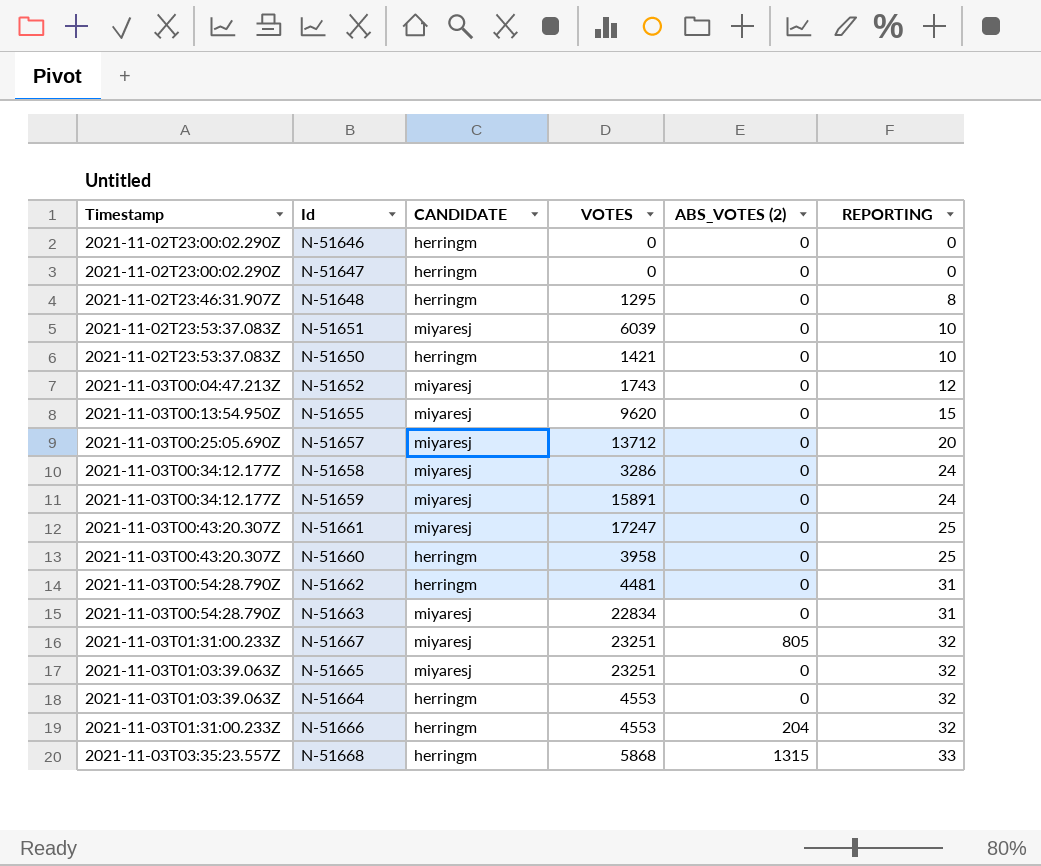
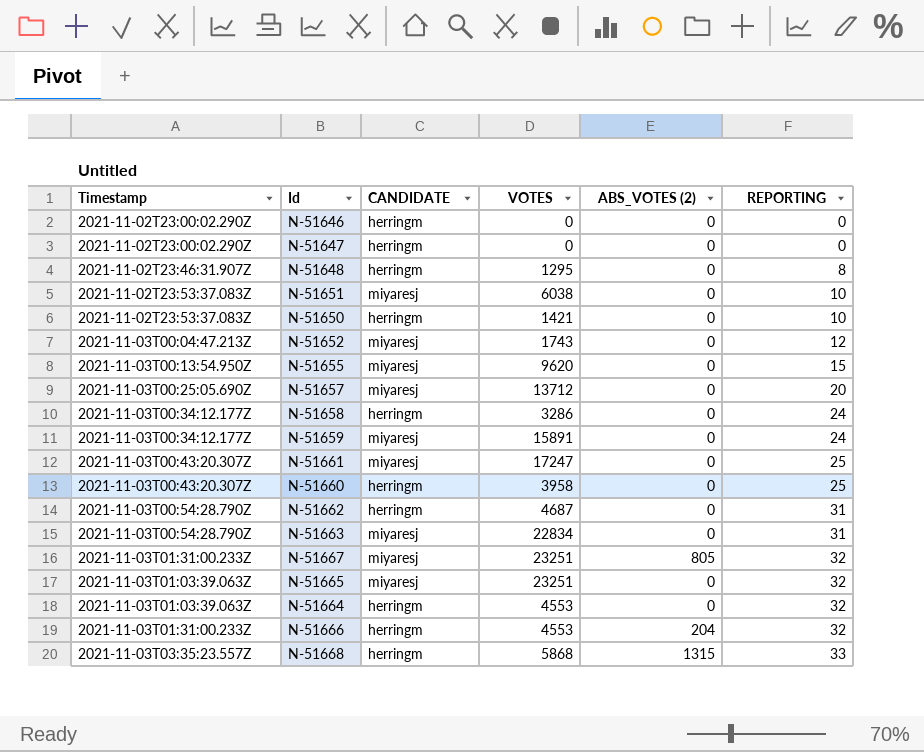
N-51651 | VOTES: 6039 -> 6038
N-51658 | CANDIDATE: miyaresj -> herringm
N-51662 | VOTES: 4481 -> 4687

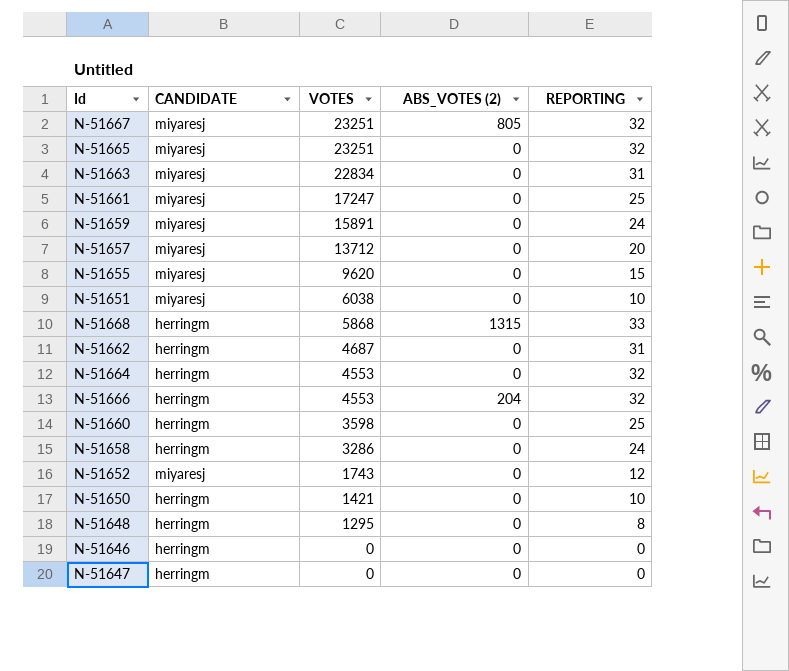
row order: REPORTING ascending -> VOTES descending
column Timestamp | position: 1 -> none
N-51660 | VOTES: 3958 -> 3598

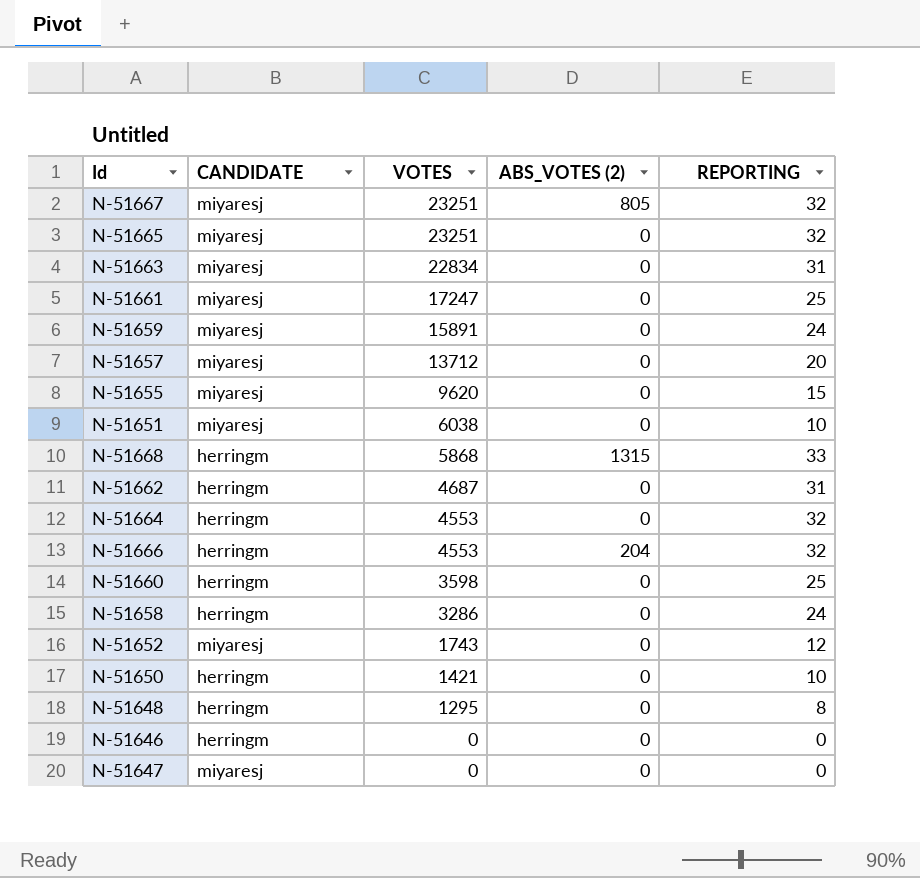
N-51647 | CANDIDATE: herringm -> miyaresj

